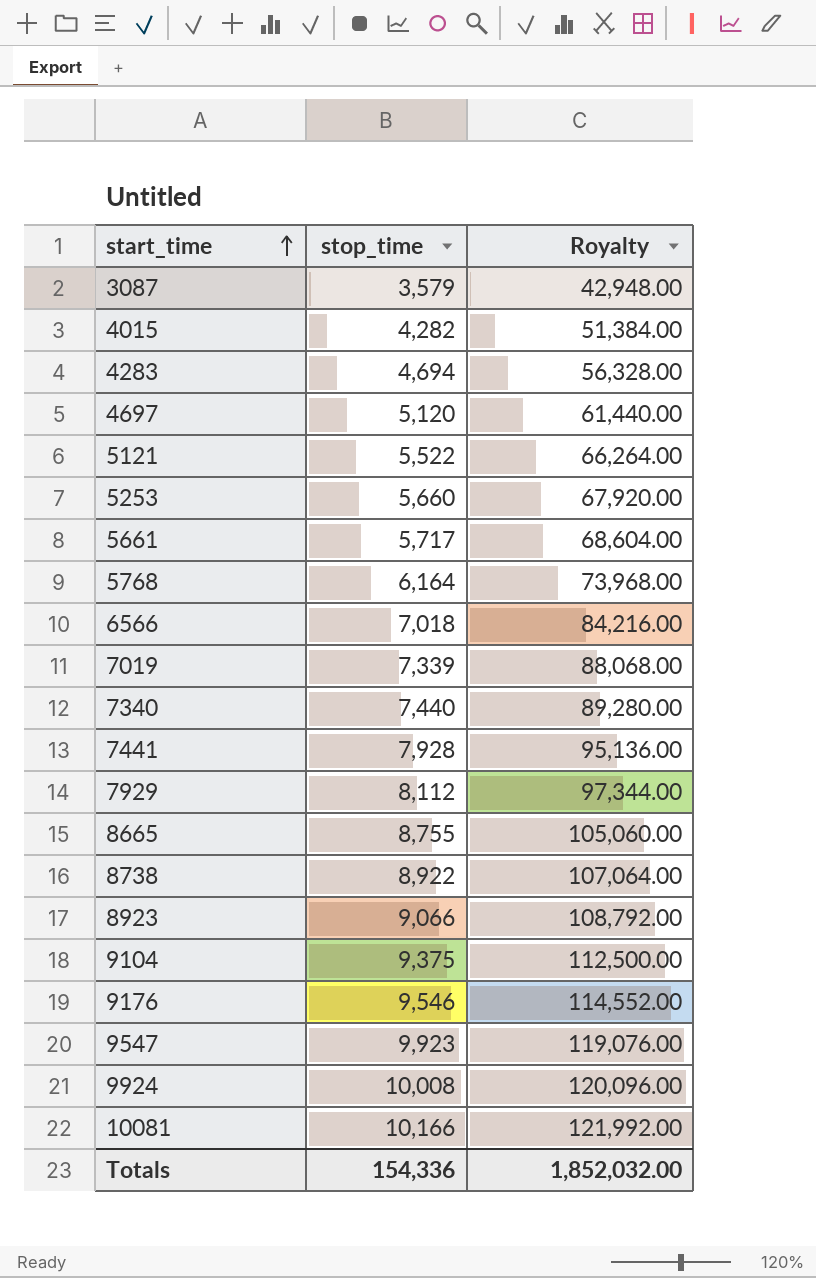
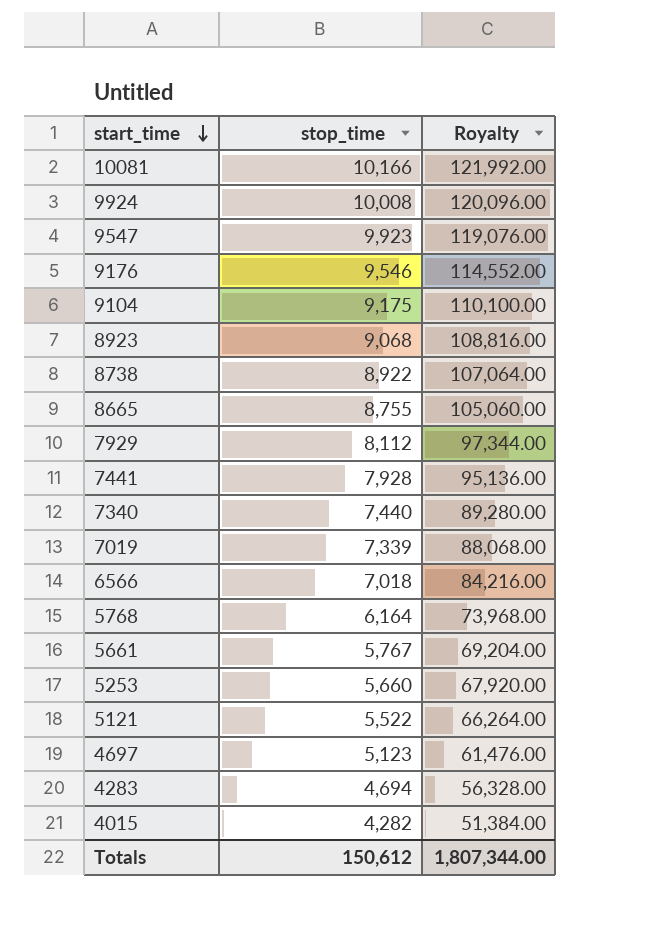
row order: start_time ascending -> start_time descending
row 3087: 3,579 | 42,948.00 -> none
9104 | stop_time: 9,375 -> 9,175
9104 | Royalty: 112,500.00 -> 110,100.00
8923 | stop_time: 9,066 -> 9,068
8923 | Royalty: 108,792.00 -> 108,816.00
5661 | stop_time: 5,717 -> 5,767
5661 | Royalty: 68,604.00 -> 69,204.00
4697 | stop_time: 5,120 -> 5,123
4697 | Royalty: 61,440.00 -> 61,476.00
Totals | stop_time: 154,336 -> 150,612
Totals | Royalty: 1,852,032.00 -> 1,807,344.00

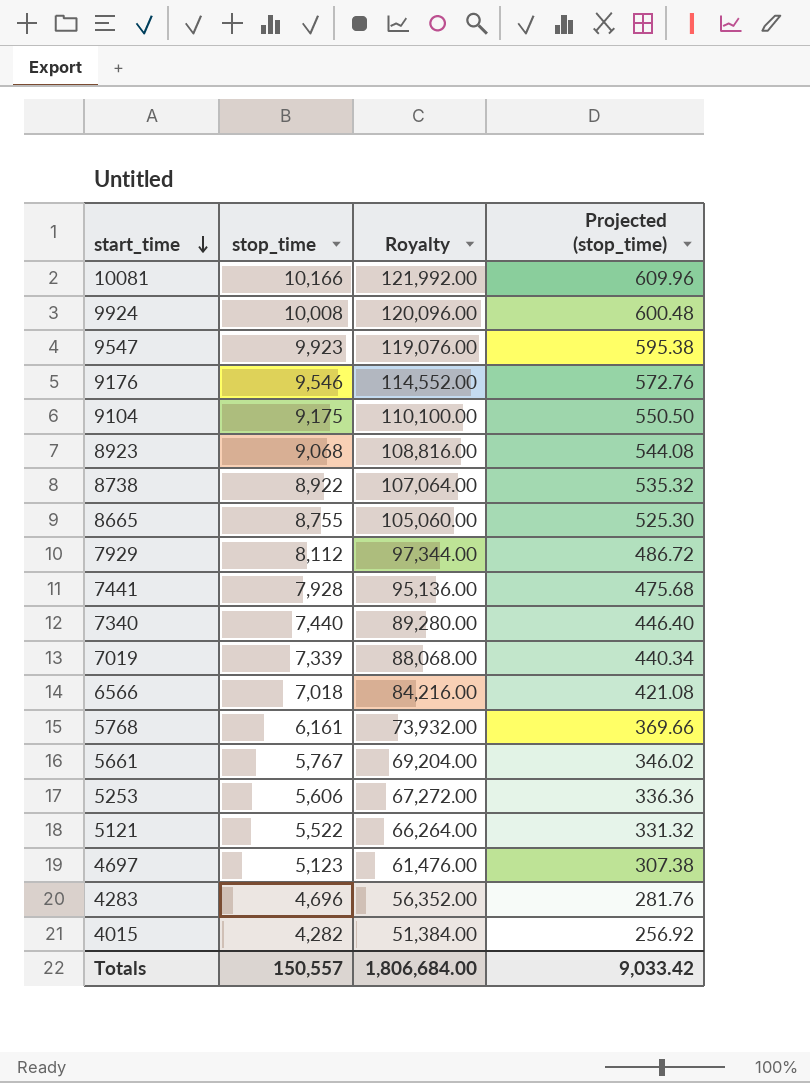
column Projected (stop_time) | formula: none -> [stop_time] * 0.06
5768 | stop_time: 6,164 -> 6,161
5768 | Royalty: 73,968.00 -> 73,932.00
5253 | stop_time: 5,660 -> 5,606
5253 | Royalty: 67,920.00 -> 67,272.00
4283 | stop_time: 4,694 -> 4,696
4283 | Royalty: 56,328.00 -> 56,352.00
Totals | stop_time: 150,612 -> 150,557
Totals | Royalty: 1,807,344.00 -> 1,806,684.00

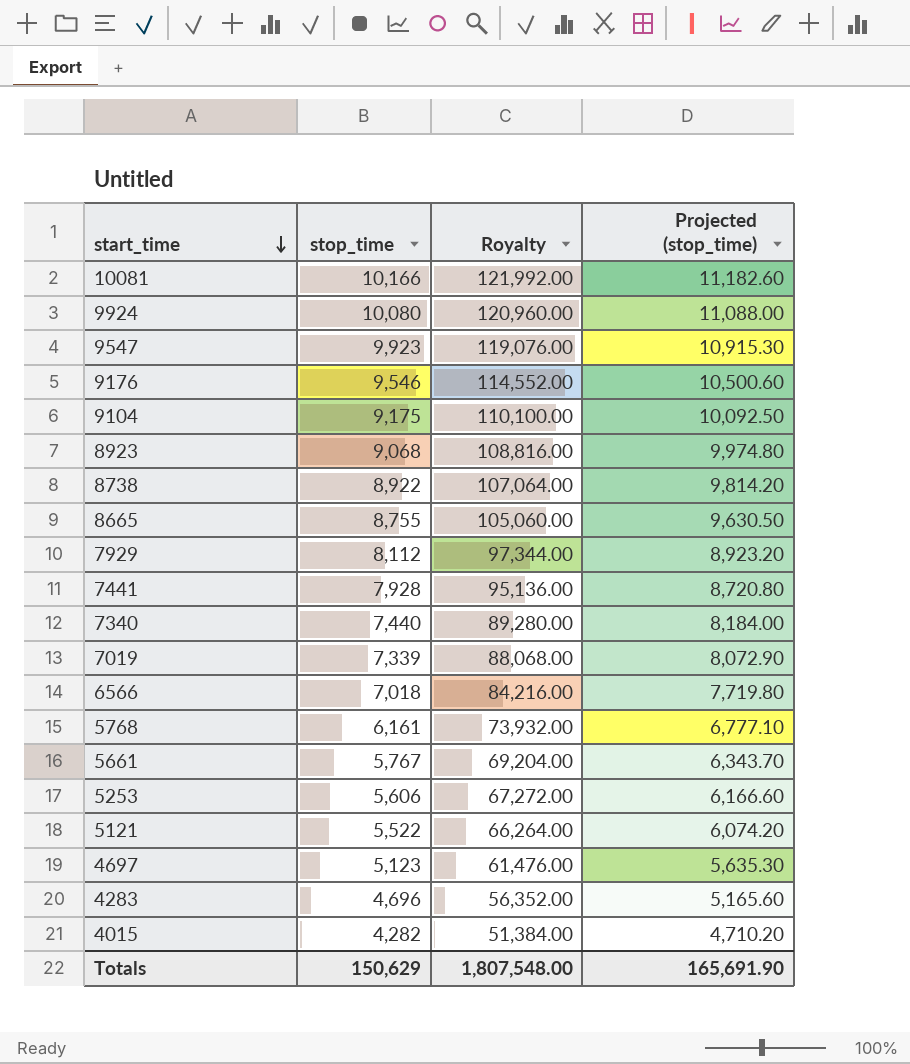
column Projected (stop_time) | formula: [stop_time] * 0.06 -> [stop_time] * 1.1
9924 | stop_time: 10,008 -> 10,080
9924 | Royalty: 120,096.00 -> 120,960.00
Totals | stop_time: 150,557 -> 150,629
Totals | Royalty: 1,806,684.00 -> 1,807,548.00
Totals | Projected (stop_time): 9,033.42 -> 165,691.90

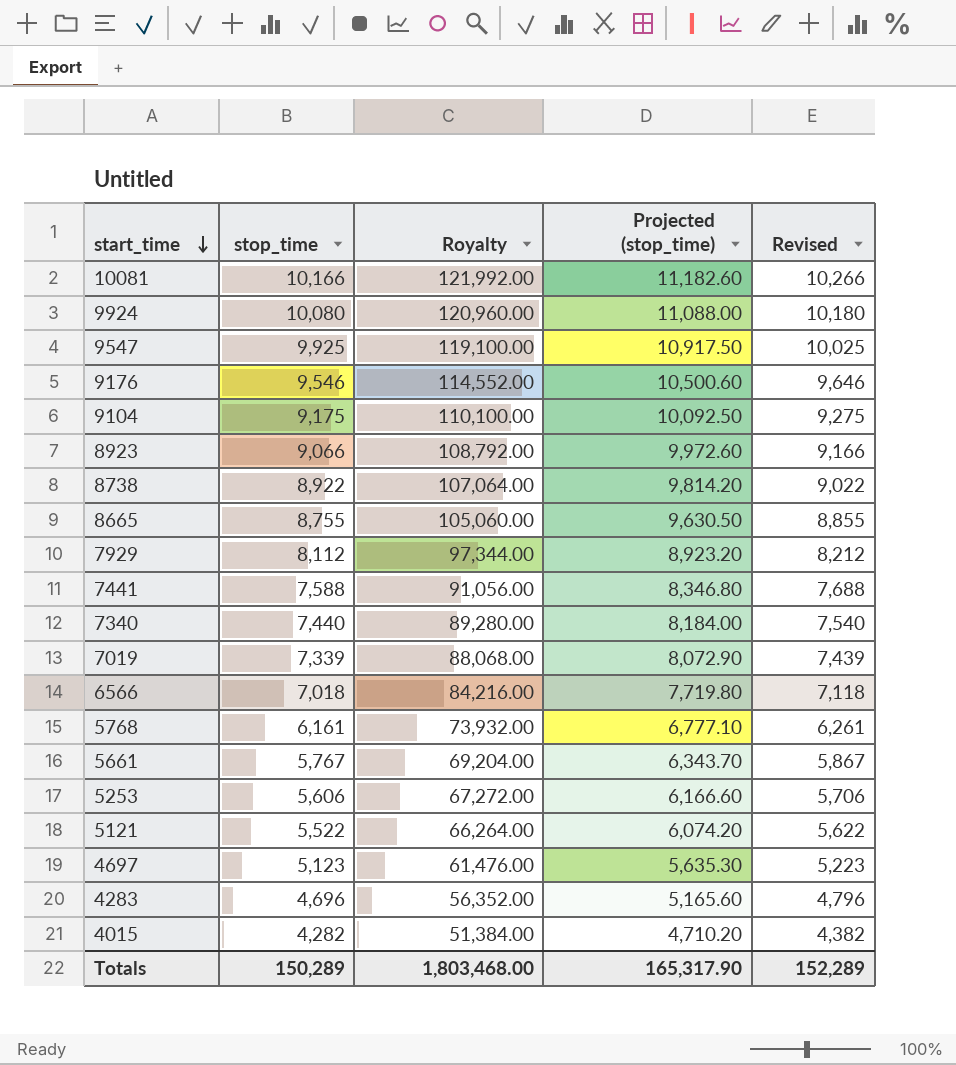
column Revised | formula: none -> [stop_time] + 100
9547 | stop_time: 9,923 -> 9,925
9547 | Royalty: 119,076.00 -> 119,100.00
9547 | Projected (stop_time): 10,915.30 -> 10,917.50
8923 | stop_time: 9,068 -> 9,066
8923 | Royalty: 108,816.00 -> 108,792.00
8923 | Projected (stop_time): 9,974.80 -> 9,972.60
7441 | stop_time: 7,928 -> 7,588
7441 | Royalty: 95,136.00 -> 91,056.00
7441 | Projected (stop_time): 8,720.80 -> 8,346.80
Totals | stop_time: 150,629 -> 150,289
Totals | Royalty: 1,807,548.00 -> 1,803,468.00
Totals | Projected (stop_time): 165,691.90 -> 165,317.90

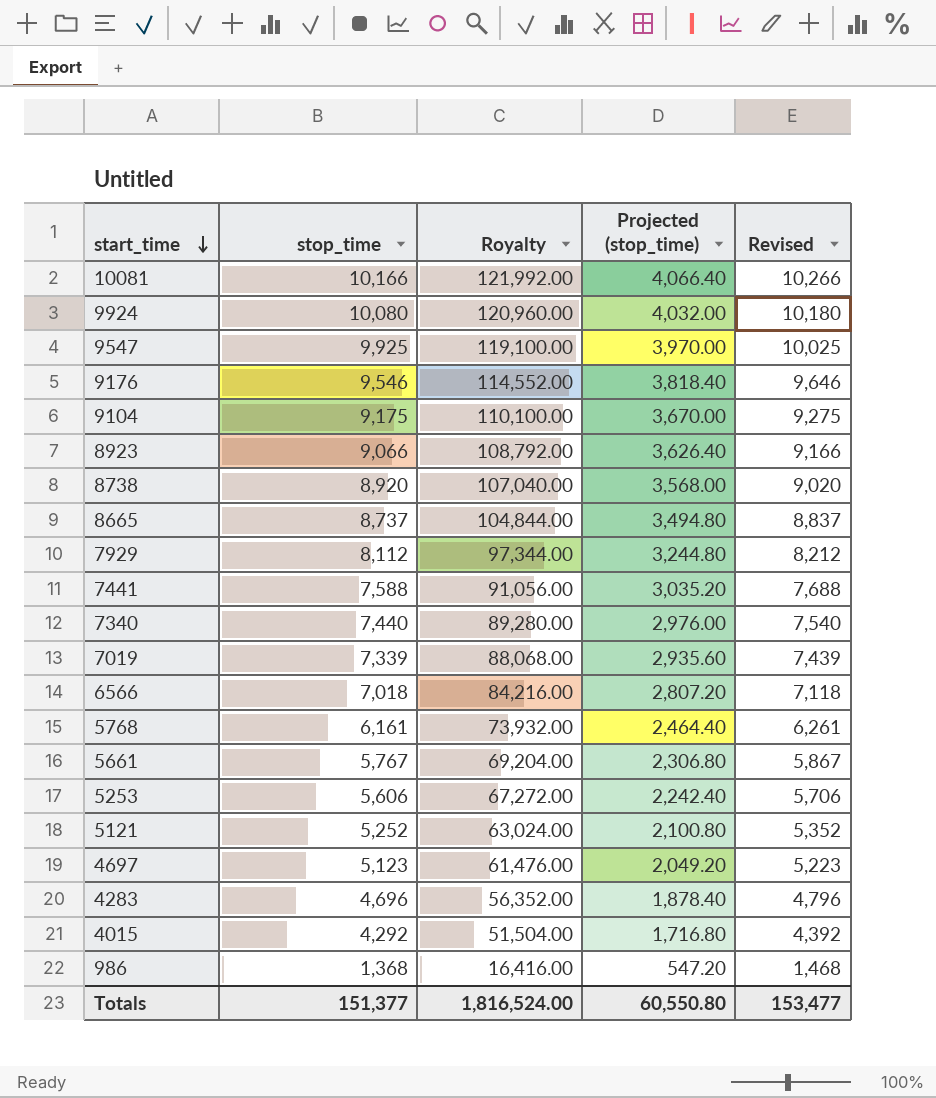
column Projected (stop_time) | formula: [stop_time] * 1.1 -> [stop_time] * 0.4
8738 | stop_time: 8,922 -> 8,920
8738 | Royalty: 107,064.00 -> 107,040.00
8738 | Revised: 9,022 -> 9,020
8665 | stop_time: 8,755 -> 8,737
8665 | Royalty: 105,060.00 -> 104,844.00
8665 | Revised: 8,855 -> 8,837
5121 | stop_time: 5,522 -> 5,252
5121 | Royalty: 66,264.00 -> 63,024.00
5121 | Revised: 5,622 -> 5,352
4015 | stop_time: 4,282 -> 4,292
4015 | Royalty: 51,384.00 -> 51,504.00
4015 | Revised: 4,382 -> 4,392
row 986: none -> 1,368 | 16,416.00 | 547.20 | 1,468
Totals | stop_time: 150,289 -> 151,377
Totals | Royalty: 1,803,468.00 -> 1,816,524.00
Totals | Projected (stop_time): 165,317.90 -> 60,550.80
Totals | Revised: 152,289 -> 153,477

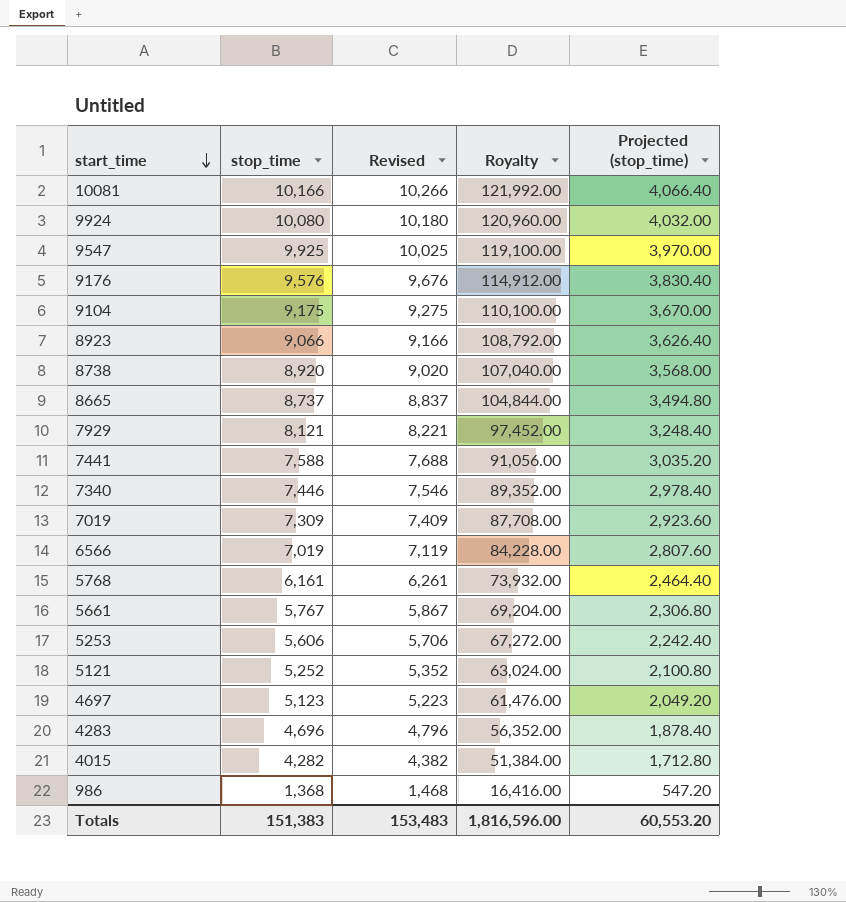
column Revised | position: 5 -> 3
9176 | stop_time: 9,546 -> 9,576
9176 | Revised: 9,646 -> 9,676
9176 | Royalty: 114,552.00 -> 114,912.00
9176 | Projected (stop_time): 3,818.40 -> 3,830.40
7929 | stop_time: 8,112 -> 8,121
7929 | Revised: 8,212 -> 8,221
7929 | Royalty: 97,344.00 -> 97,452.00
7929 | Projected (stop_time): 3,244.80 -> 3,248.40
7340 | stop_time: 7,440 -> 7,446
7340 | Revised: 7,540 -> 7,546
7340 | Royalty: 89,280.00 -> 89,352.00
7340 | Projected (stop_time): 2,976.00 -> 2,978.40
7019 | stop_time: 7,339 -> 7,309
7019 | Revised: 7,439 -> 7,409
7019 | Royalty: 88,068.00 -> 87,708.00
7019 | Projected (stop_time): 2,935.60 -> 2,923.60
6566 | stop_time: 7,018 -> 7,019
6566 | Revised: 7,118 -> 7,119
6566 | Royalty: 84,216.00 -> 84,228.00
6566 | Projected (stop_time): 2,807.20 -> 2,807.60
4015 | stop_time: 4,292 -> 4,282
4015 | Revised: 4,392 -> 4,382
4015 | Royalty: 51,504.00 -> 51,384.00
4015 | Projected (stop_time): 1,716.80 -> 1,712.80
Totals | stop_time: 151,377 -> 151,383
Totals | Revised: 153,477 -> 153,483
Totals | Royalty: 1,816,524.00 -> 1,816,596.00
Totals | Projected (stop_time): 60,550.80 -> 60,553.20

